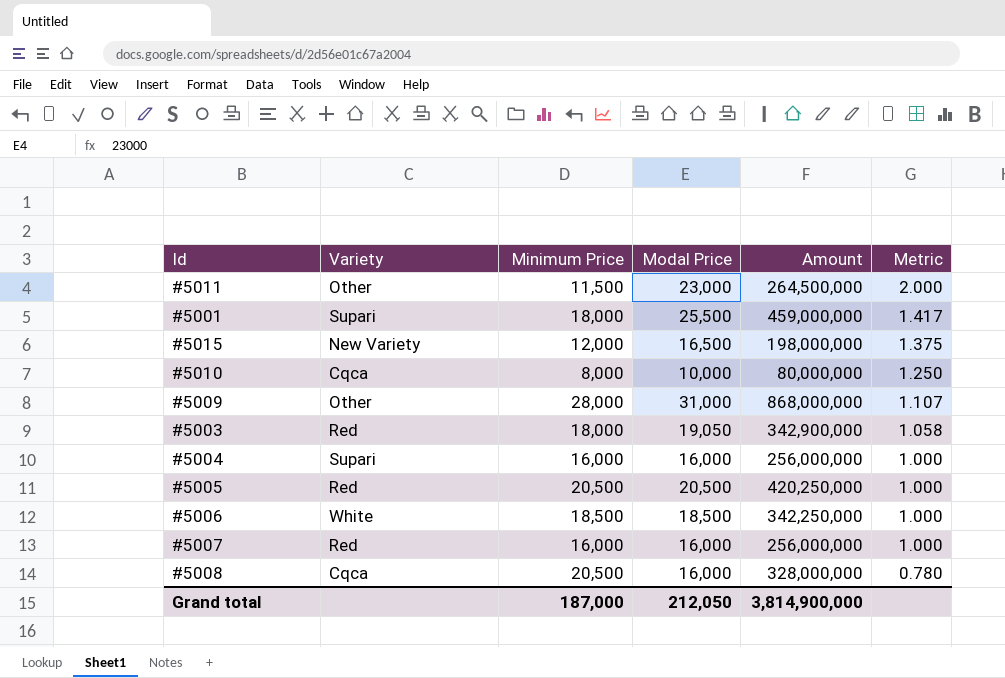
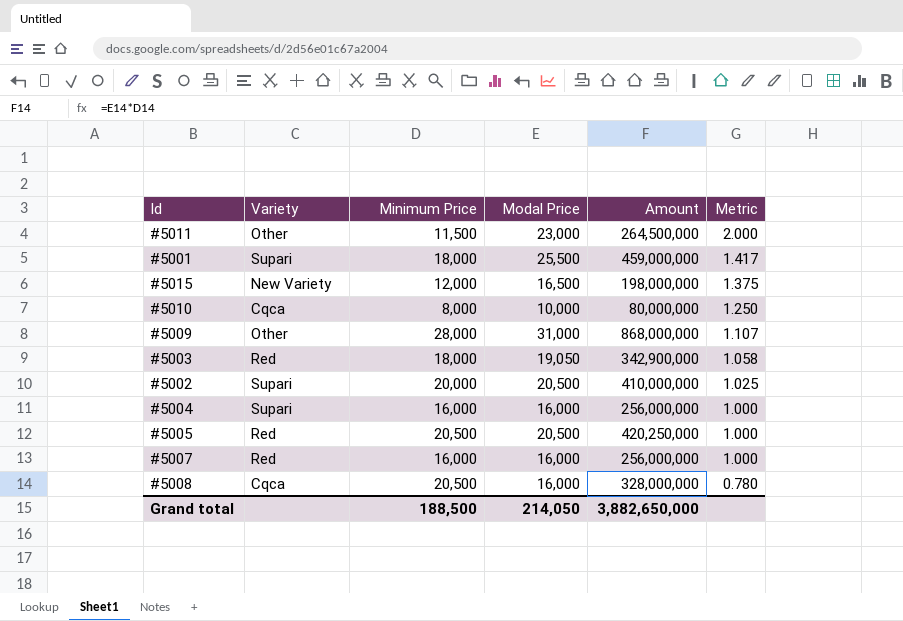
row #5006: White | 18,500 | 18,500 | 342,250,000 | 1.000 -> none
row #5002: none -> Supari | 20,000 | 20,500 | 410,000,000 | 1.025
Grand total | Minimum Price: 187,000 -> 188,500
Grand total | Modal Price: 212,050 -> 214,050
Grand total | Amount: 3,814,900,000 -> 3,882,650,000

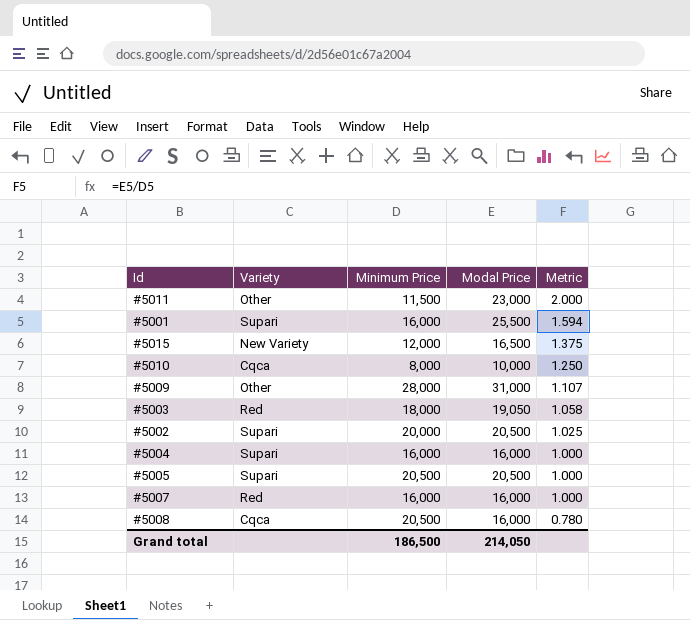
column Amount | formula: [Minimum Price] * [Modal Price] -> none
#5001 | Minimum Price: 18,000 -> 16,000
#5001 | Metric: 1.417 -> 1.594
#5005 | Variety: Red -> Supari
Grand total | Minimum Price: 188,500 -> 186,500

